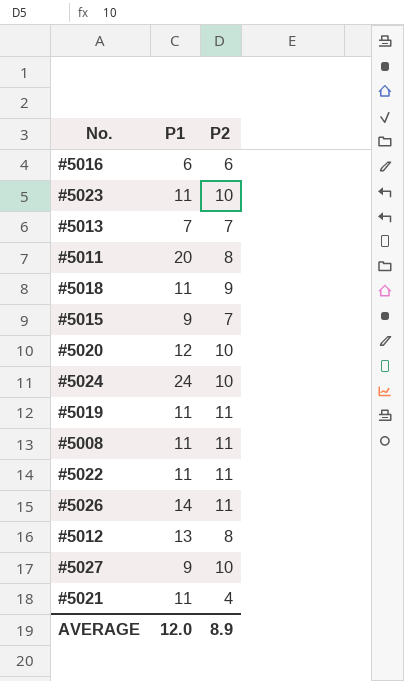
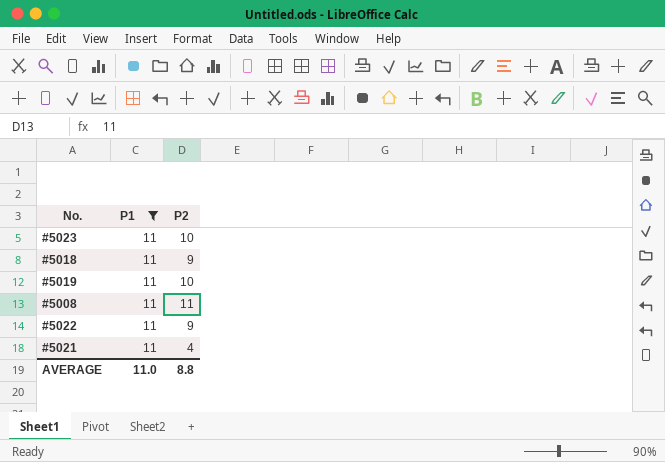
filter: none -> P1 = 11
#5019 | P2: 11 -> 10
#5022 | P2: 11 -> 9
AVERAGE | P1: 12.0 -> 11.0
AVERAGE | P2: 8.9 -> 8.8

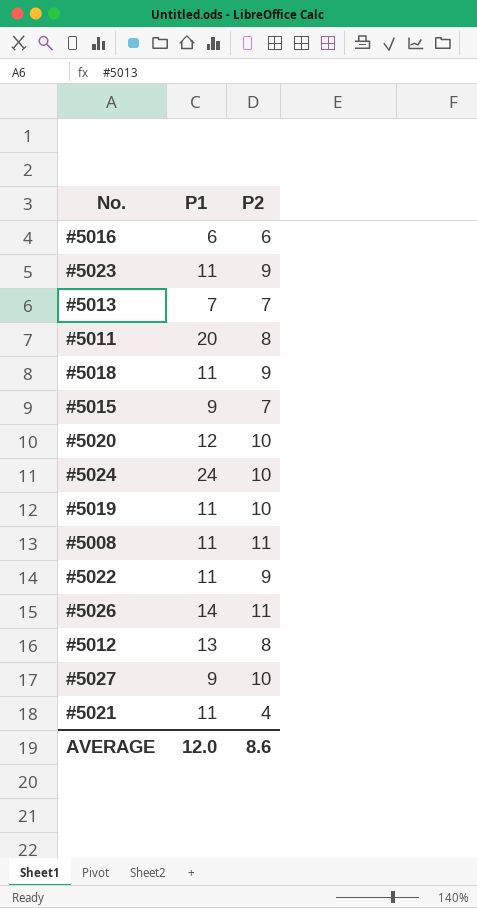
filter: P1 = 11 -> none
#5023 | P2: 10 -> 9
AVERAGE | P1: 11.0 -> 12.0
AVERAGE | P2: 8.8 -> 8.6

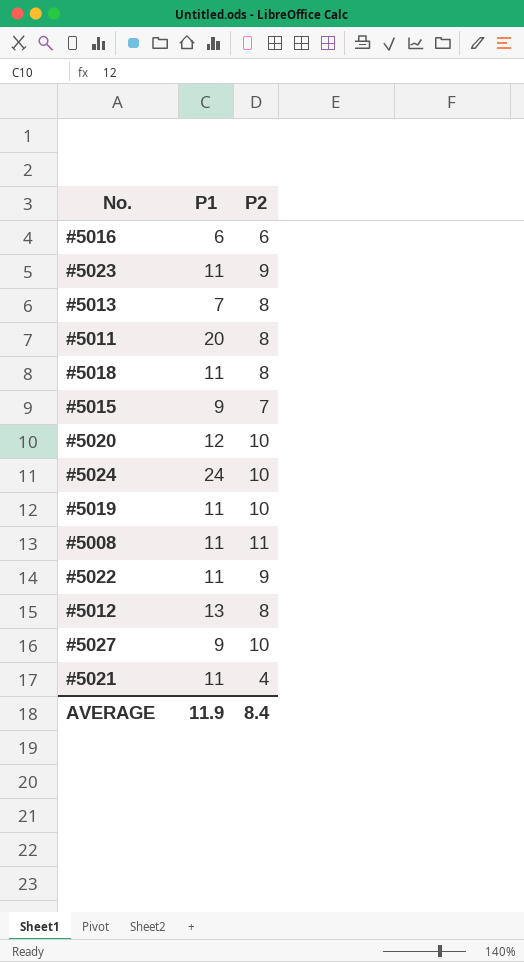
row #5026: 14 | 11 -> none
#5013 | P2: 7 -> 8
#5018 | P2: 9 -> 8
AVERAGE | P1: 12.0 -> 11.9
AVERAGE | P2: 8.6 -> 8.4

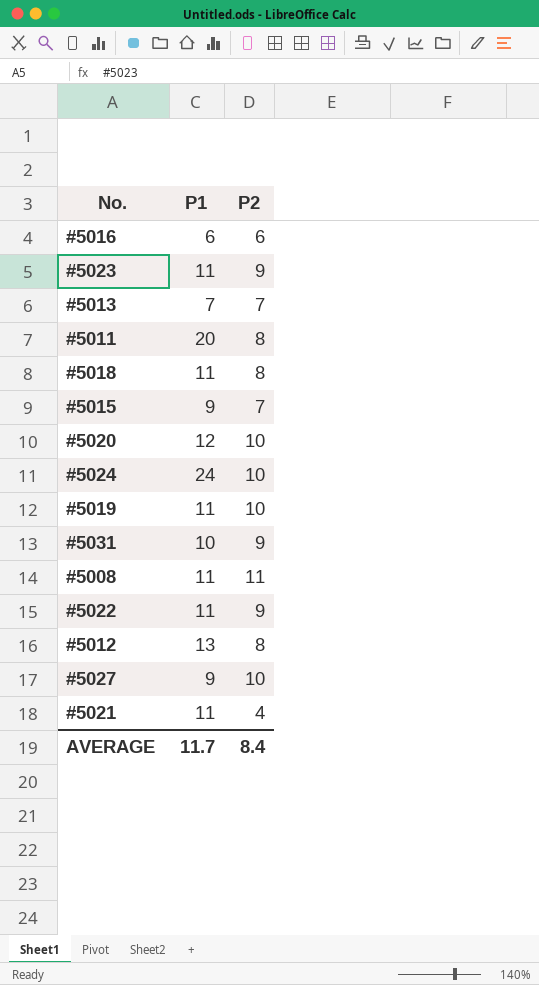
#5013 | P2: 8 -> 7
row #5031: none -> 10 | 9
AVERAGE | P1: 11.9 -> 11.7

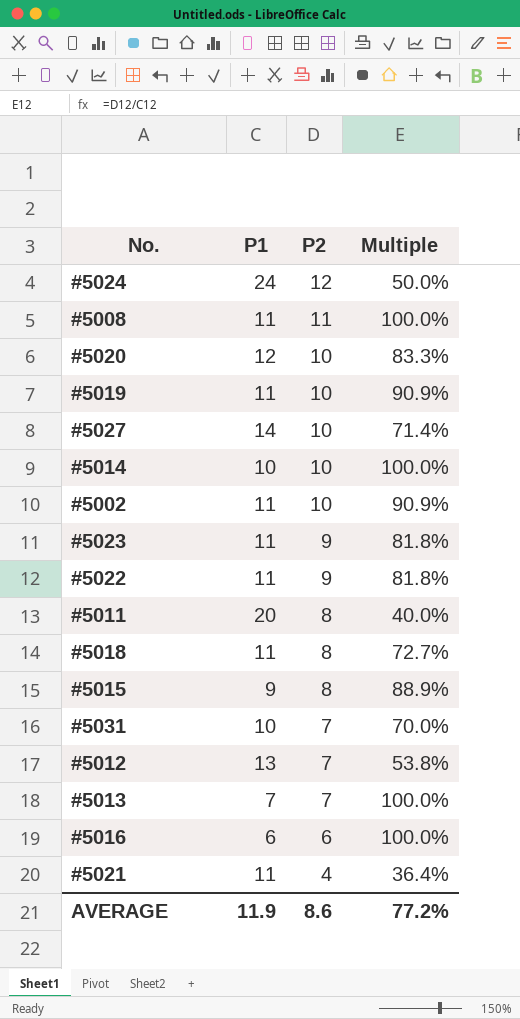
row order: none -> P2 descending
column Multiple | formula: none -> [P2] / [P1]
#5024 | P2: 10 -> 12
#5027 | P1: 9 -> 14
row #5014: none -> 10 | 10 | 100.0%
row #5002: none -> 11 | 10 | 90.9%
#5015 | P2: 7 -> 8
#5031 | P2: 9 -> 7
#5012 | P2: 8 -> 7
AVERAGE | P1: 11.7 -> 11.9
AVERAGE | P2: 8.4 -> 8.6

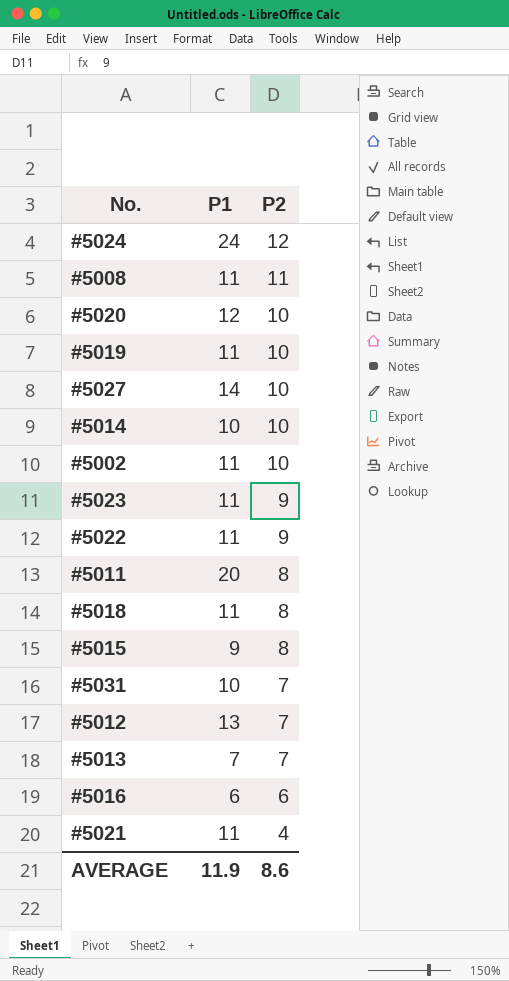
column Multiple | formula: [P2] / [P1] -> none

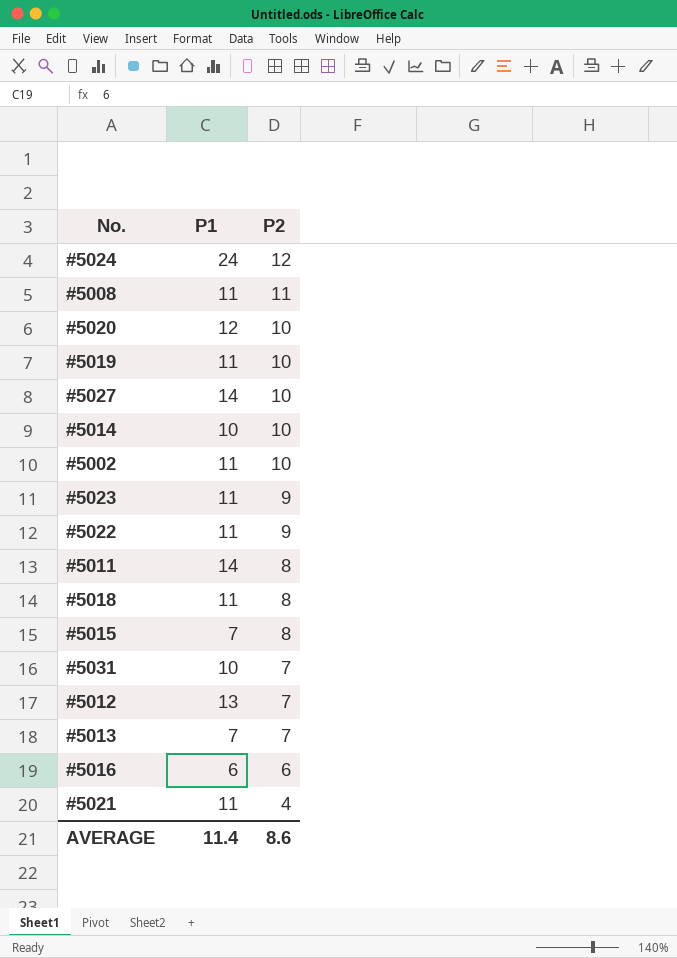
#5011 | P1: 20 -> 14
#5015 | P1: 9 -> 7
AVERAGE | P1: 11.9 -> 11.4

